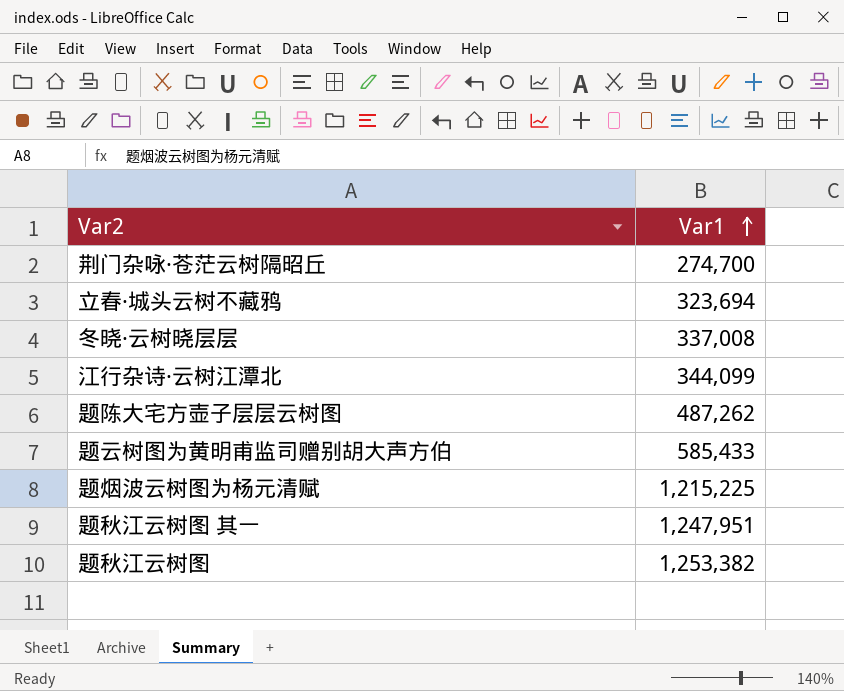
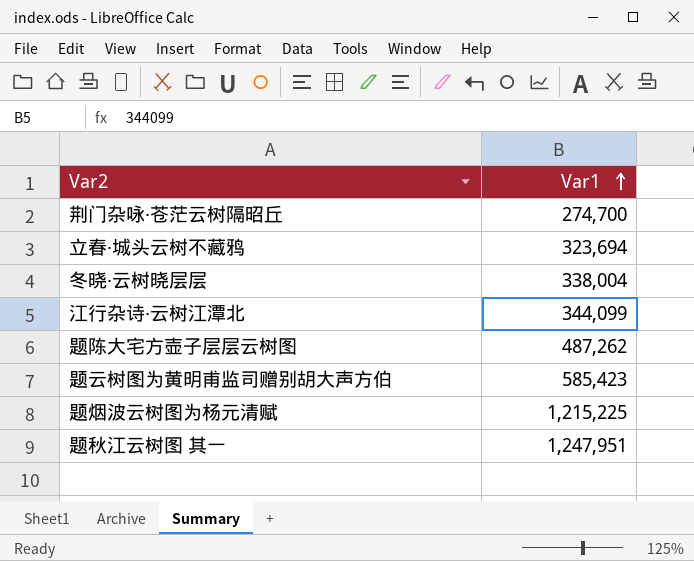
row 题秋江云树图: 1,253,382 -> none
冬晓·云树晓层层 | Var1: 337,008 -> 338,004
题云树图为黄明甫监司赠别胡大声方伯 | Var1: 585,433 -> 585,423

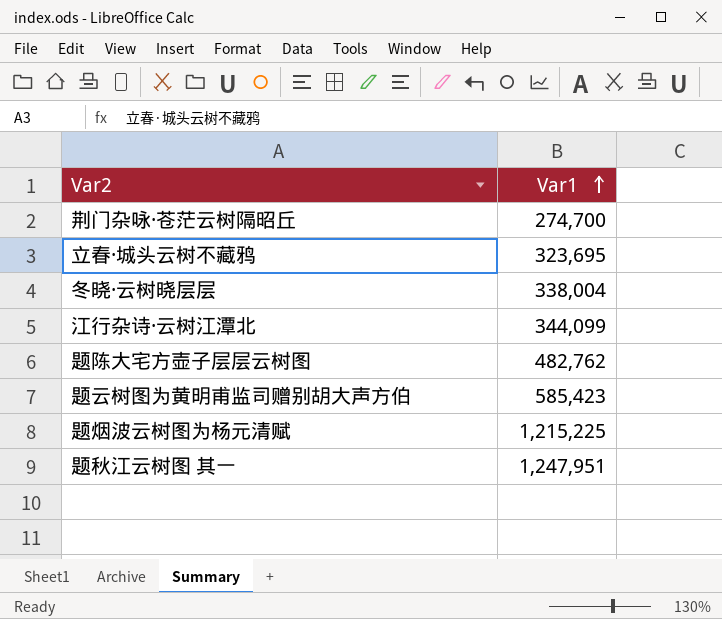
立春·城头云树不藏鸦 | Var1: 323,694 -> 323,695
题陈大宅方壶子层层云树图 | Var1: 487,262 -> 482,762

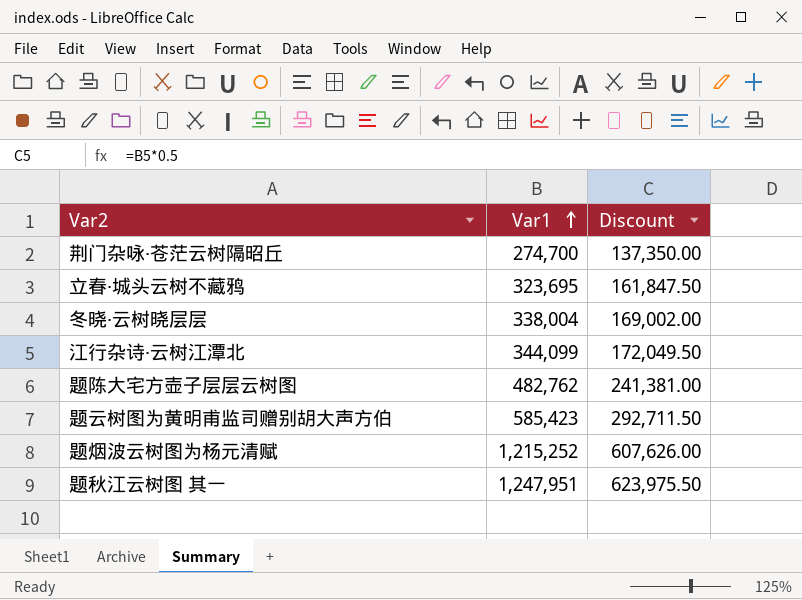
column Discount | formula: none -> [Var1] * 0.5
题烟波云树图为杨元清赋 | Var1: 1,215,225 -> 1,215,252

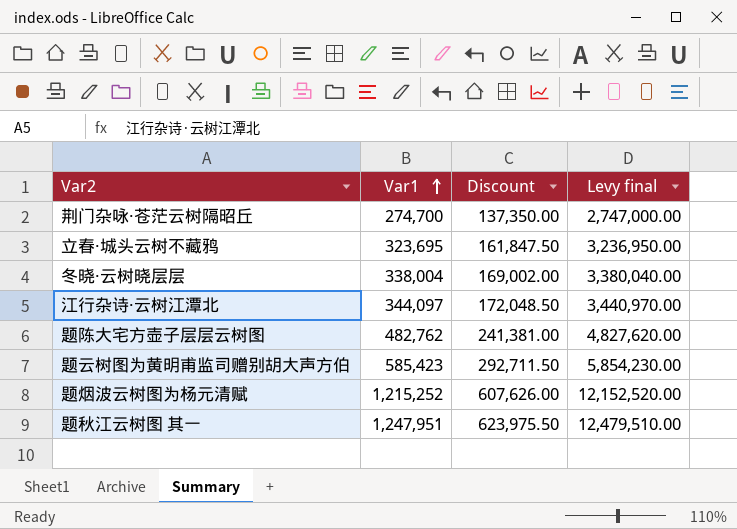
column Levy final | formula: none -> [Var1] * 10
江行杂诗·云树江潭北 | Var1: 344,099 -> 344,097
江行杂诗·云树江潭北 | Discount: 172,049.50 -> 172,048.50

